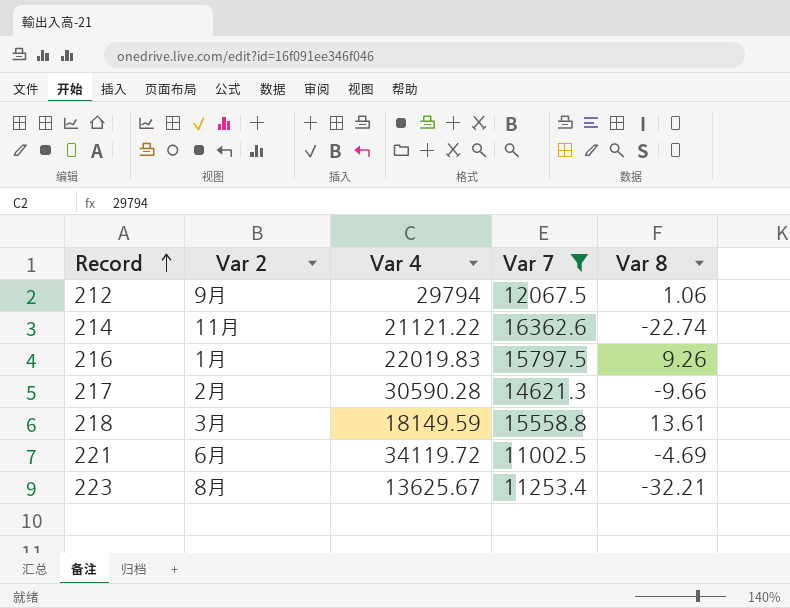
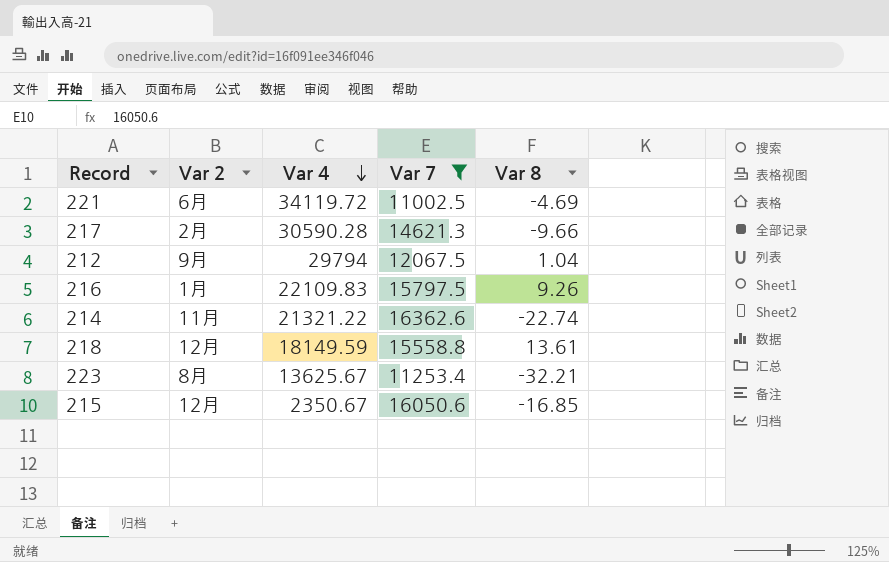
row order: Record ascending -> Var 4 descending
212 | Var 8: 1.06 -> 1.04
216 | Var 4: 22019.83 -> 22109.83
214 | Var 4: 21121.22 -> 21321.22
218 | Var 2: 3月 -> 12月
row 215: none -> 12月 | 2350.67 | 16050.6 | -16.85

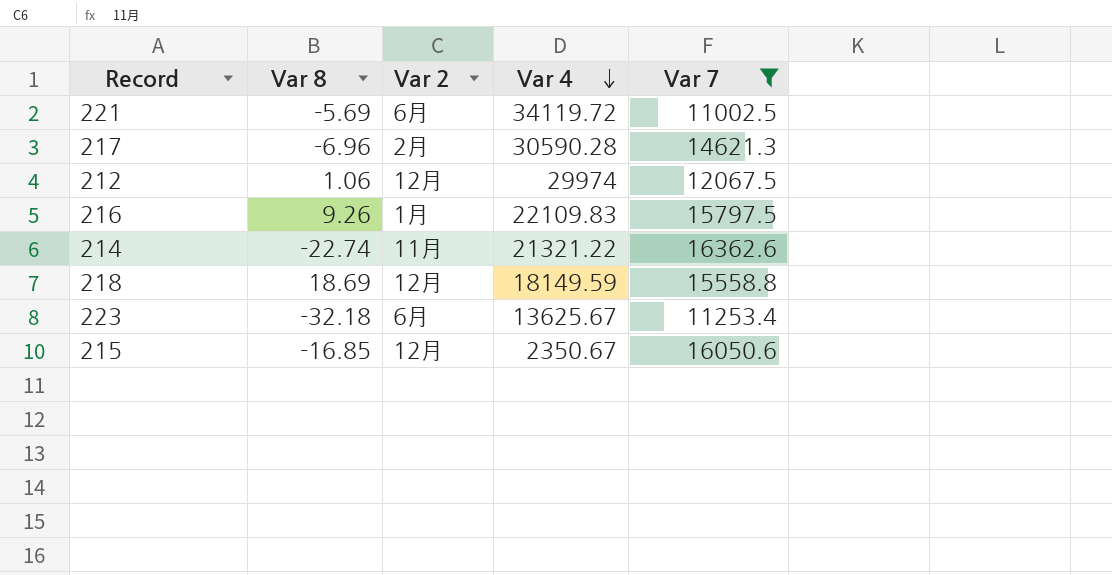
column Var 8 | position: 5 -> 2
221 | Var 8: -4.69 -> -5.69
217 | Var 8: -9.66 -> -6.96
212 | Var 8: 1.04 -> 1.06
212 | Var 2: 9月 -> 12月
212 | Var 4: 29794 -> 29974
218 | Var 8: 13.61 -> 18.69
223 | Var 8: -32.21 -> -32.18
223 | Var 2: 8月 -> 6月

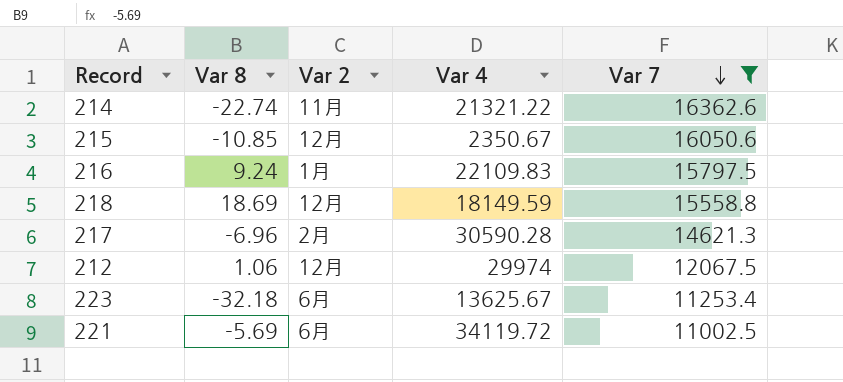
row order: Var 4 descending -> Var 7 descending
215 | Var 8: -16.85 -> -10.85
216 | Var 8: 9.26 -> 9.24

